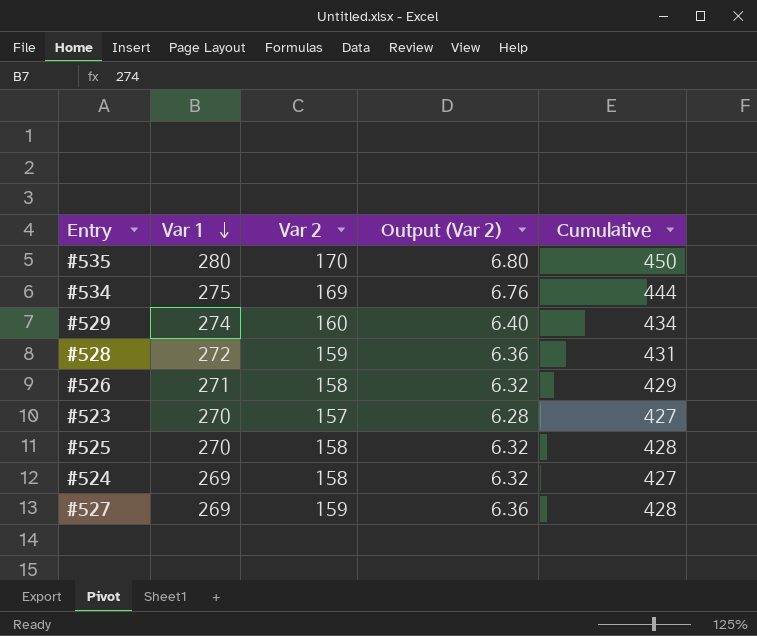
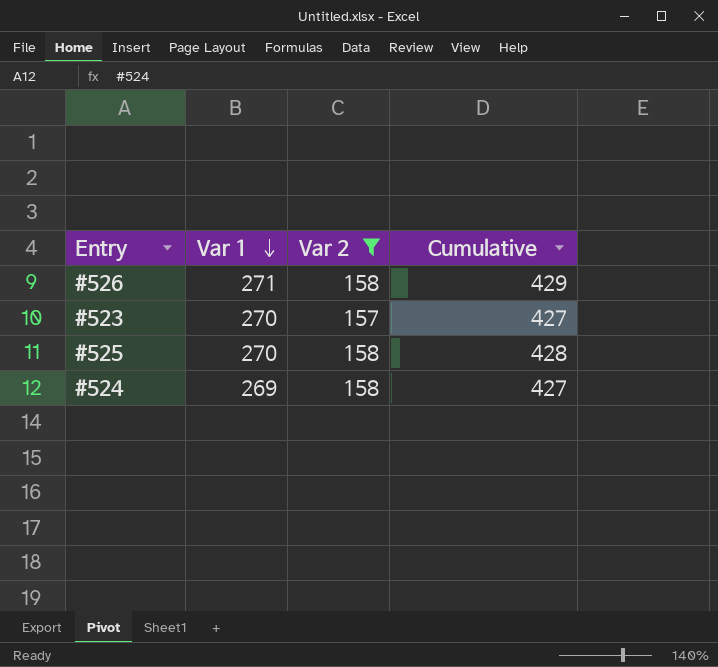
filter: none -> Var 2 <= 158
column Output (Var 2) | formula: [Var 2] * 0.04 -> none

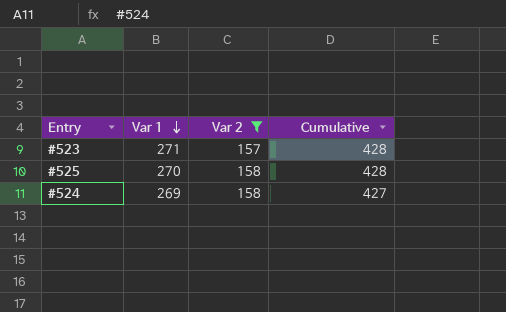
row #526: 271 | 158 | 429 -> none
#523 | Var 1: 270 -> 271
#523 | Cumulative: 427 -> 428

